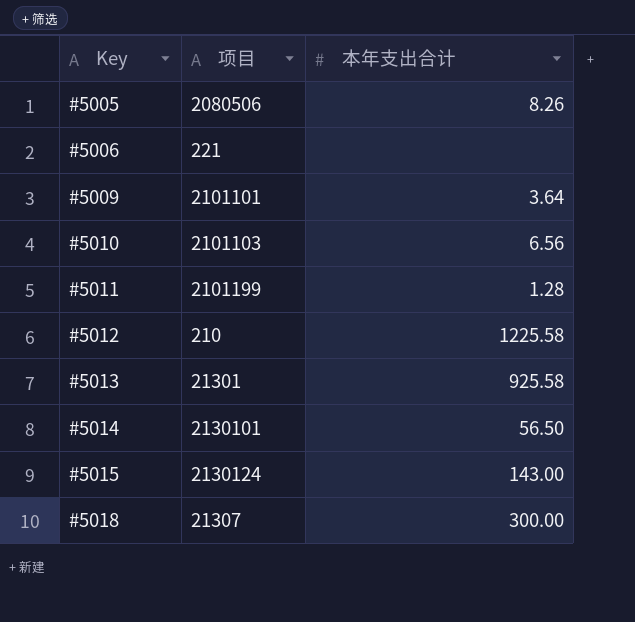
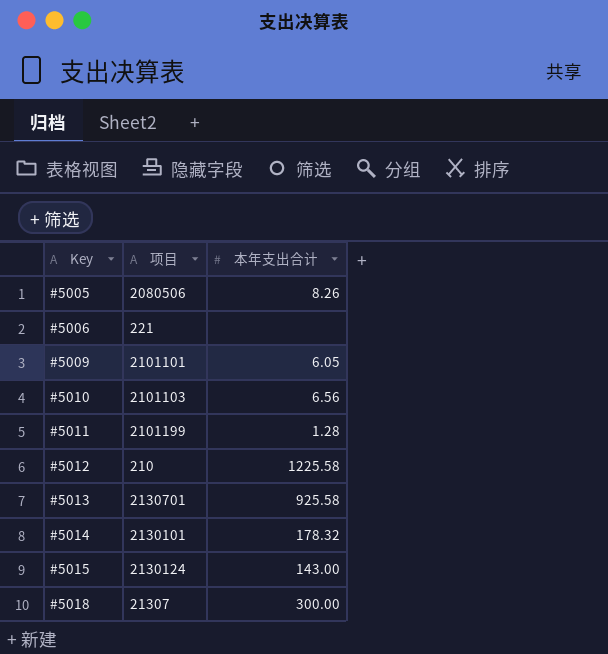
#5009 | 本年支出合计: 3.64 -> 6.05
#5013 | 项目: 21301 -> 2130701
#5014 | 本年支出合计: 56.50 -> 178.32

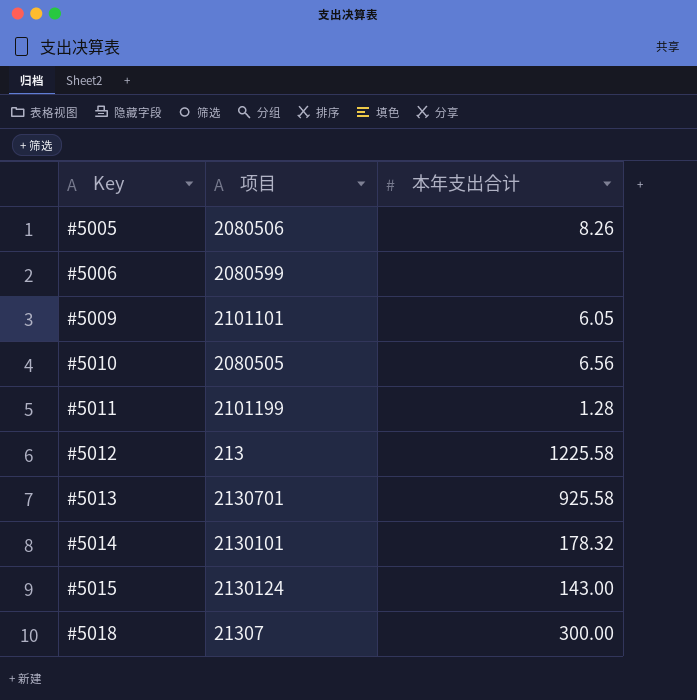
#5006 | 项目: 221 -> 2080599
#5010 | 项目: 2101103 -> 2080505
#5012 | 项目: 210 -> 213

